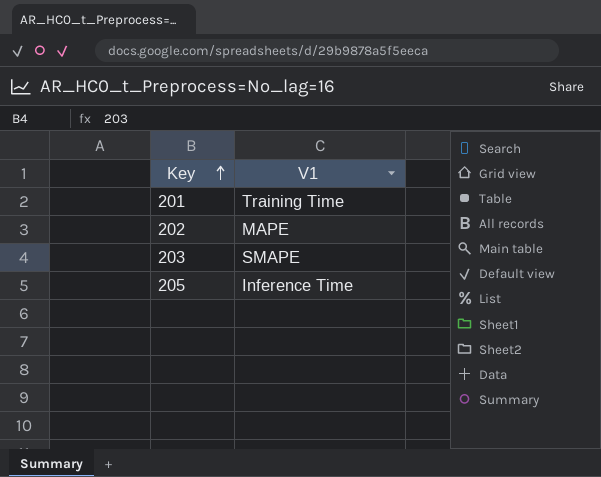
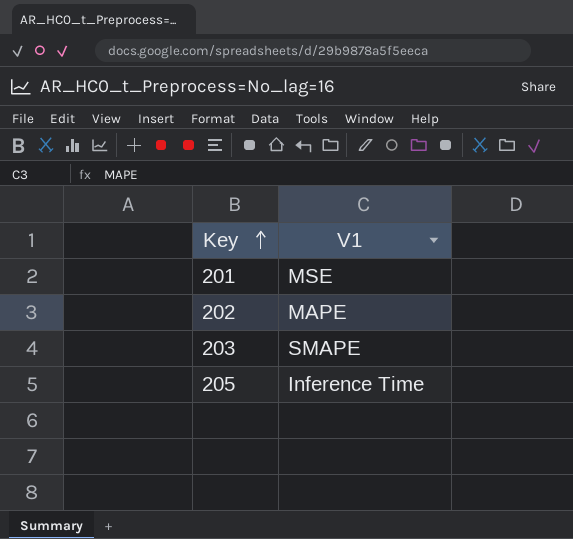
201 | V1: Training Time -> MSE

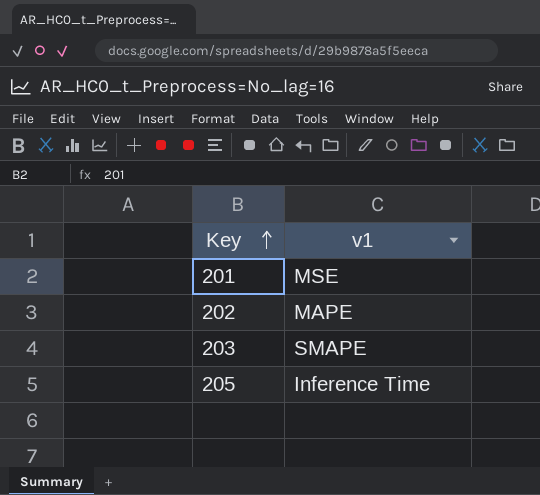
column name: V1 -> v1

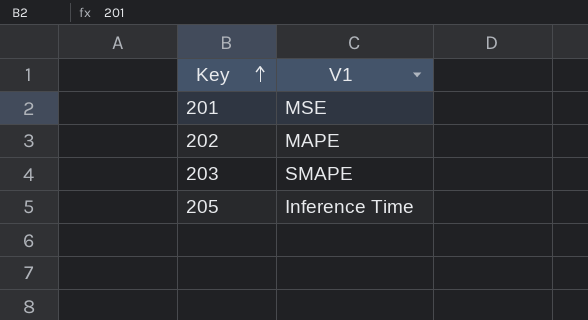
column name: v1 -> V1

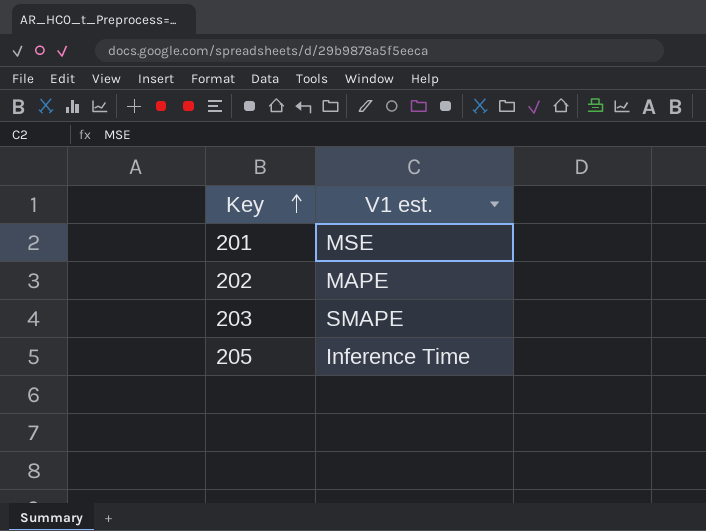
column name: V1 -> V1 est.

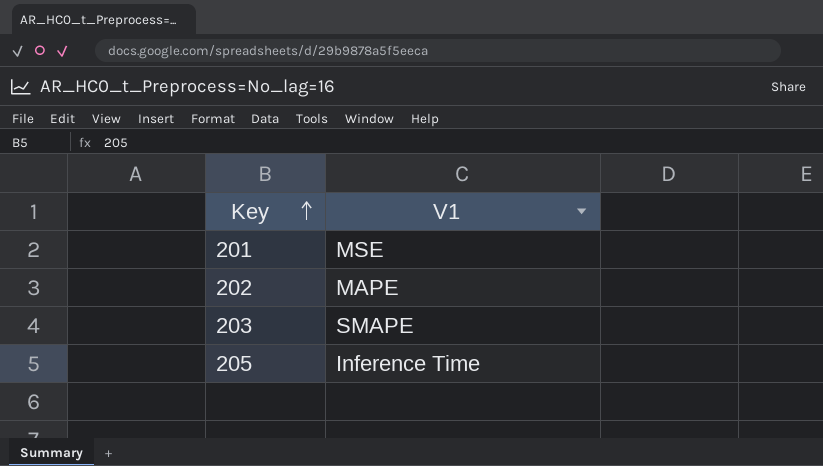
column name: V1 est. -> V1

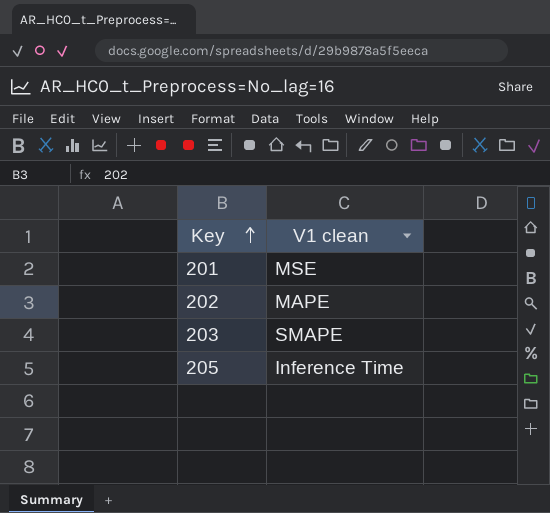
column name: V1 -> V1 clean

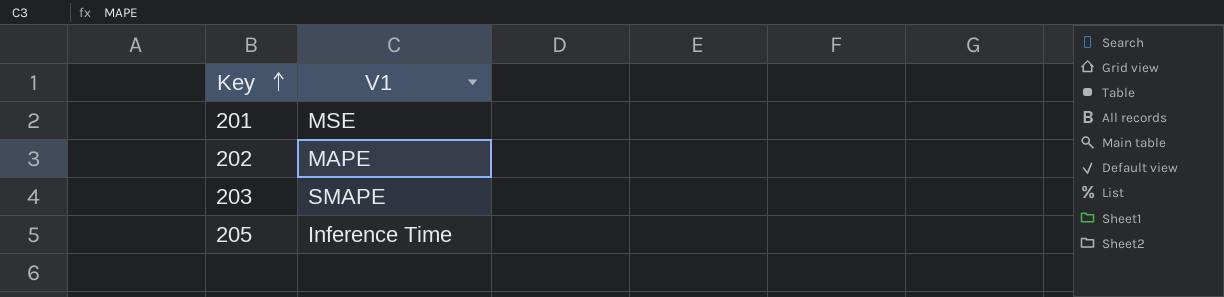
column name: V1 clean -> V1

